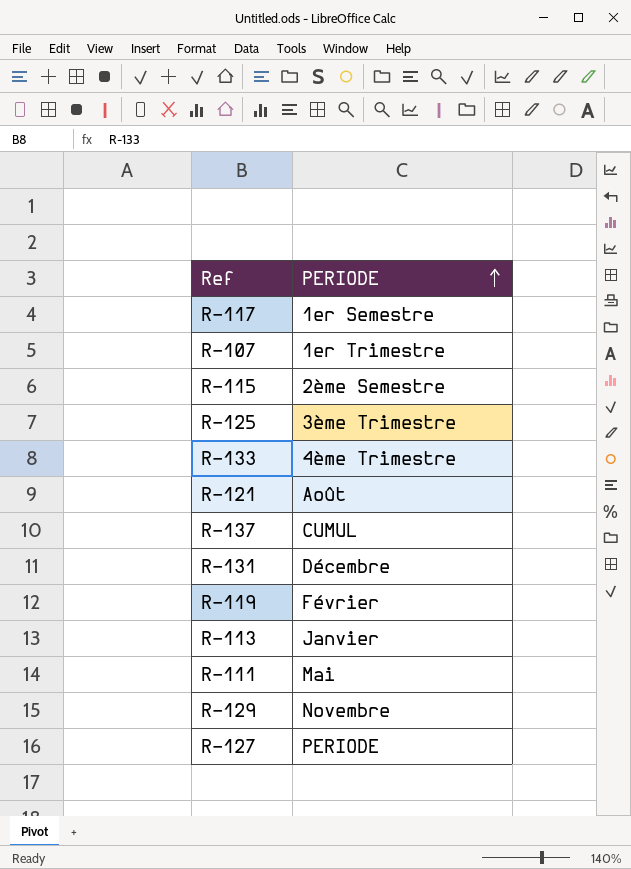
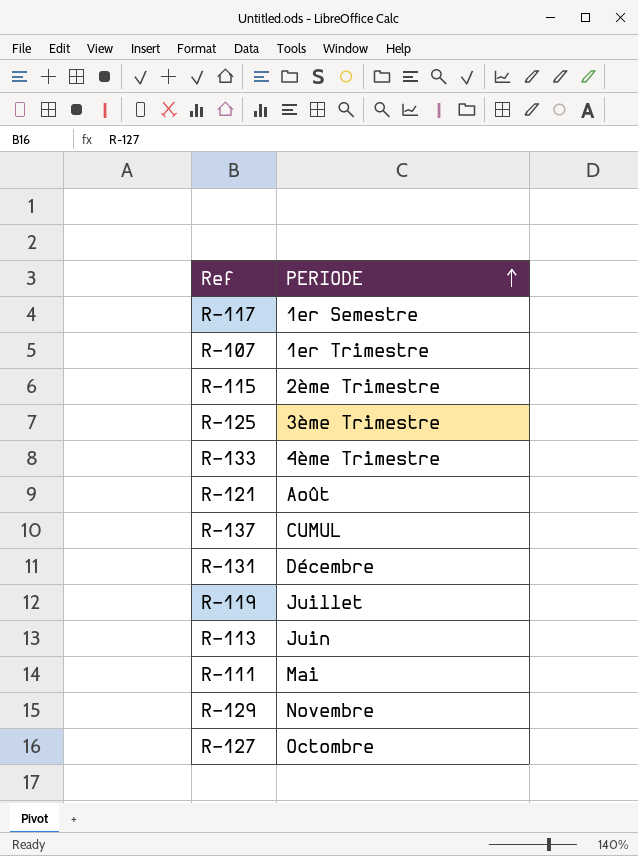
R-115 | PERIODE: 2ème Semestre -> 2ème Trimestre
R-119 | PERIODE: Février -> Juillet
R-113 | PERIODE: Janvier -> Juin
R-127 | PERIODE: PERIODE -> Octombre

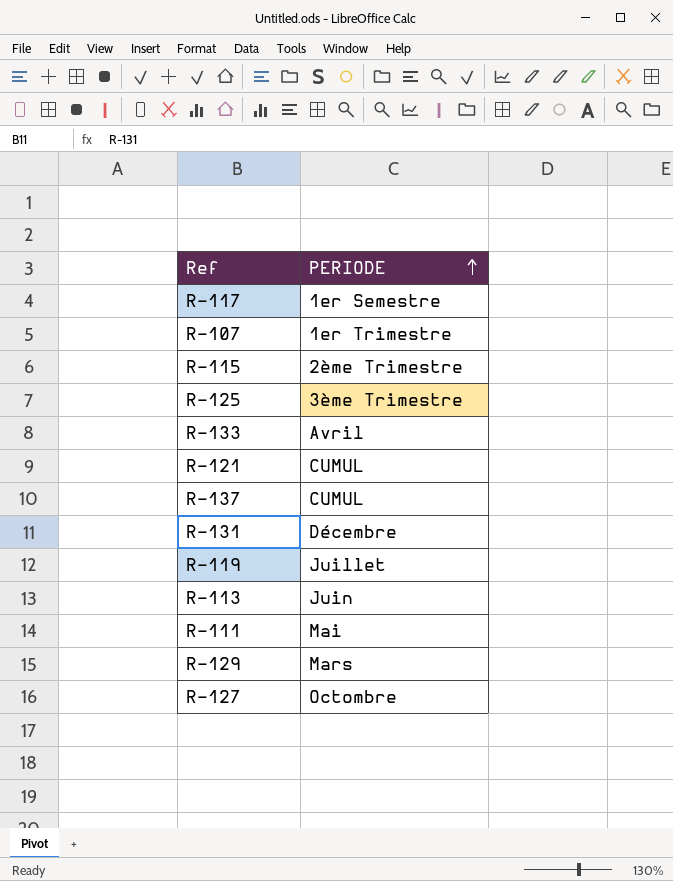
R-133 | PERIODE: 4ème Trimestre -> Avril
R-121 | PERIODE: Août -> CUMUL
R-129 | PERIODE: Novembre -> Mars

